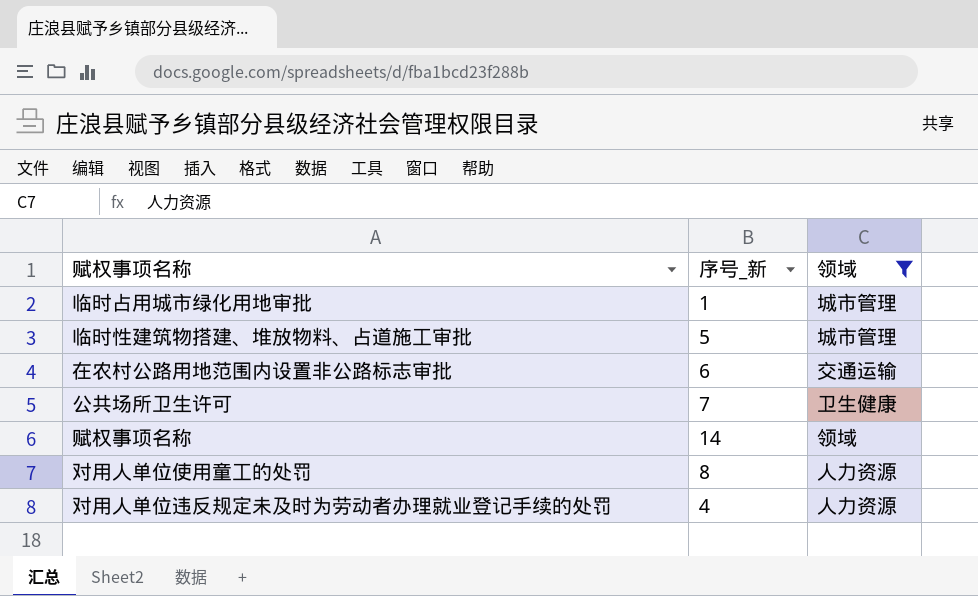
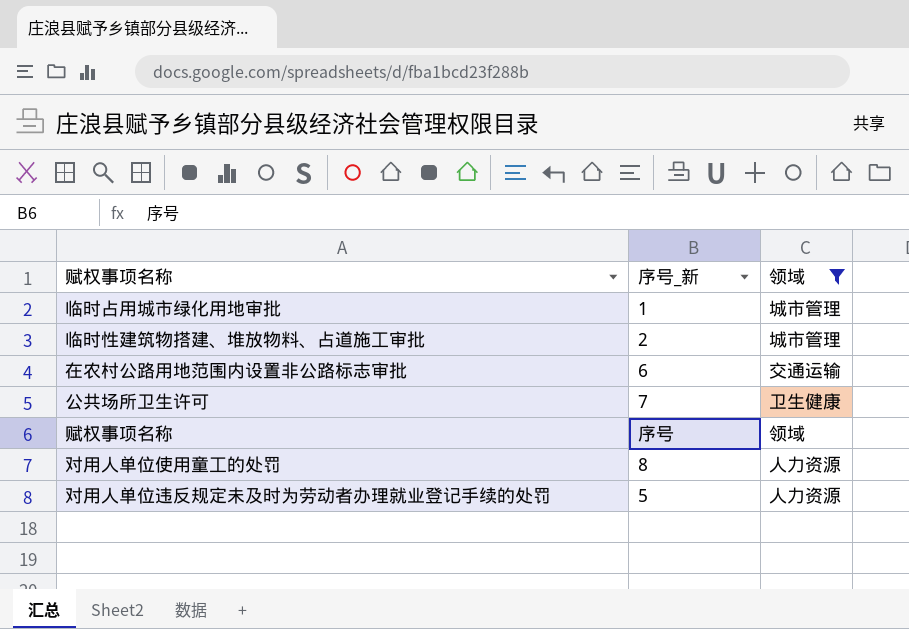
临时性建筑物搭建、堆放物料、占道施工审批 | 序号_新: 5 -> 2
赋权事项名称 | 序号_新: 14 -> 序号
对用人单位违反规定未及时为劳动者办理就业登记手续的处罚 | 序号_新: 4 -> 5

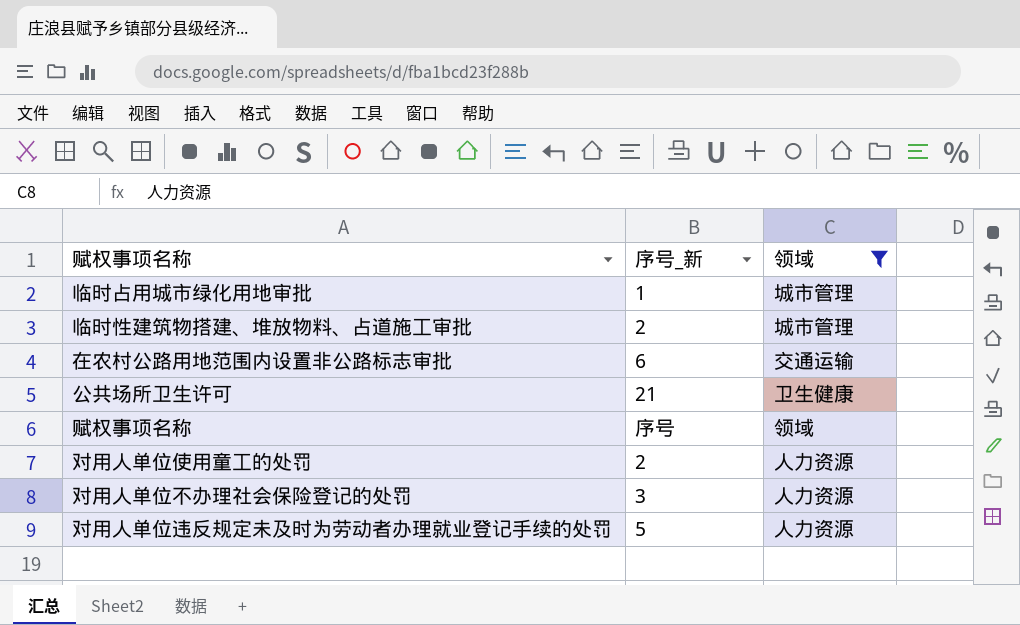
公共场所卫生许可 | 序号_新: 7 -> 21
对用人单位使用童工的处罚 | 序号_新: 8 -> 2
row 对用人单位不办理社会保险登记的处罚: none -> 3 | 人力资源

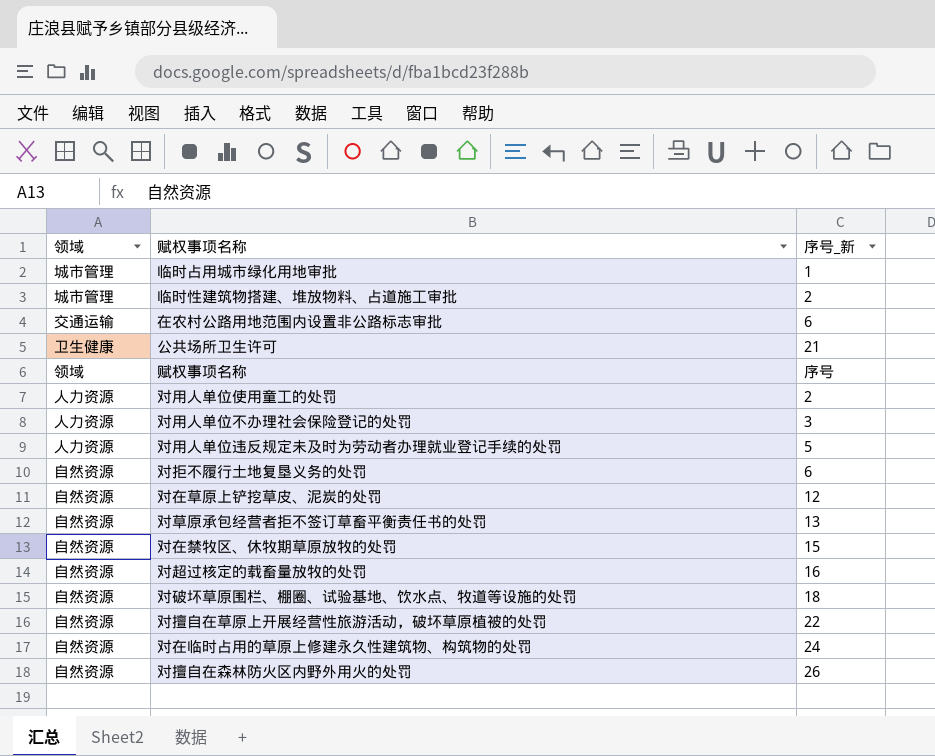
filter: 领域 != 自然资源 -> none
column 领域 | position: 3 -> 1

